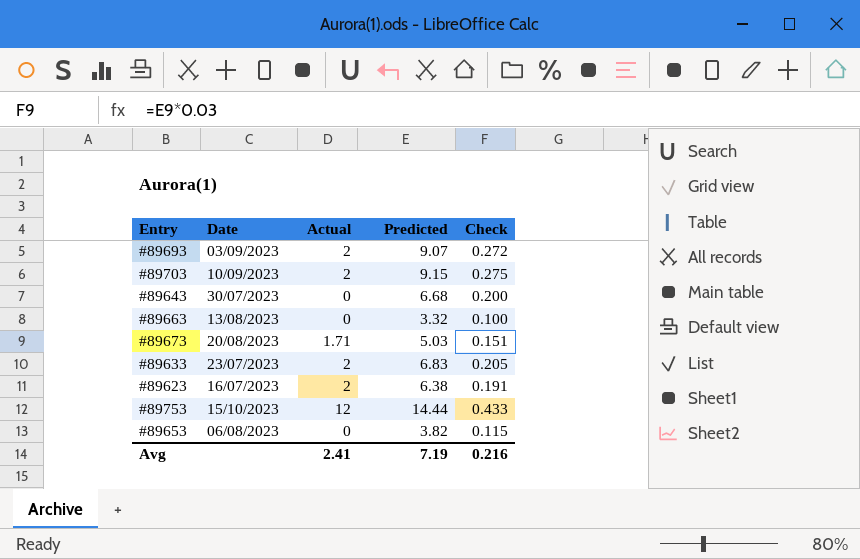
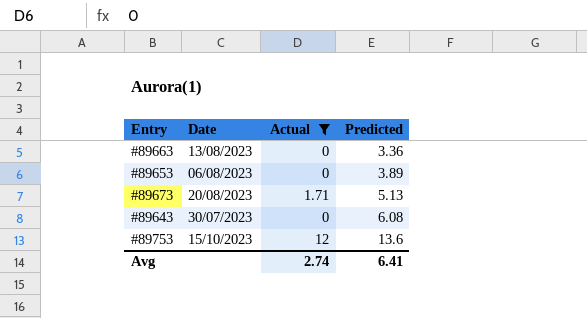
filter: none -> Actual != 2
row order: none -> Predicted ascending
column Check | formula: [Predicted] * 0.03 -> none
#89663 | Predicted: 3.32 -> 3.36
#89653 | Predicted: 3.82 -> 3.89
#89673 | Predicted: 5.03 -> 5.13
#89643 | Predicted: 6.68 -> 6.08
#89753 | Predicted: 14.44 -> 13.6
Avg | Actual: 2.41 -> 2.74
Avg | Predicted: 7.19 -> 6.41

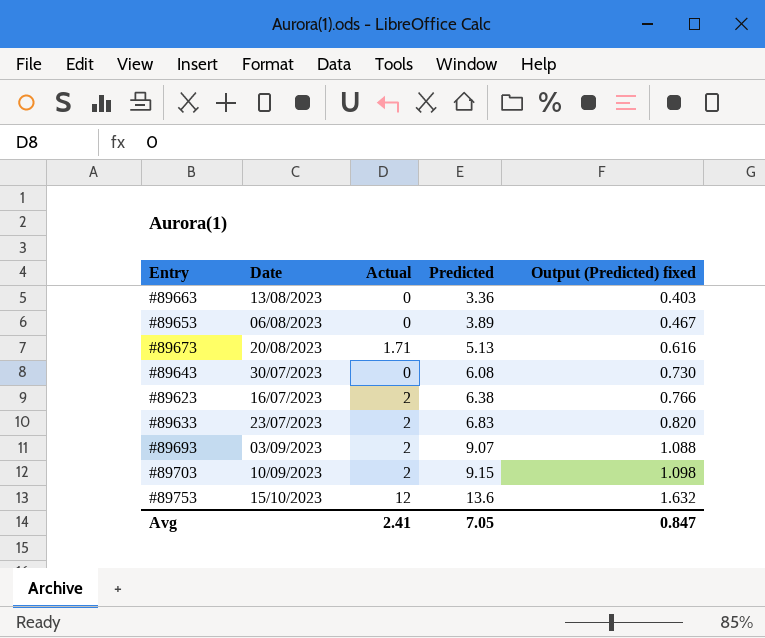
filter: Actual != 2 -> none
column Output (Predicted) fixed | formula: none -> [Predicted] * 0.12
Avg | Actual: 2.74 -> 2.41
Avg | Predicted: 6.41 -> 7.05

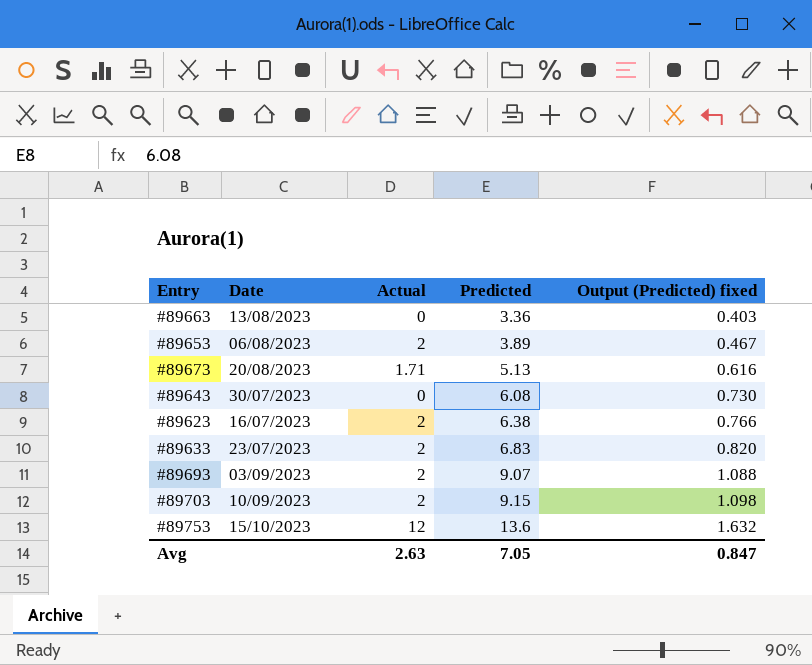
#89653 | Actual: 0 -> 2
Avg | Actual: 2.41 -> 2.63

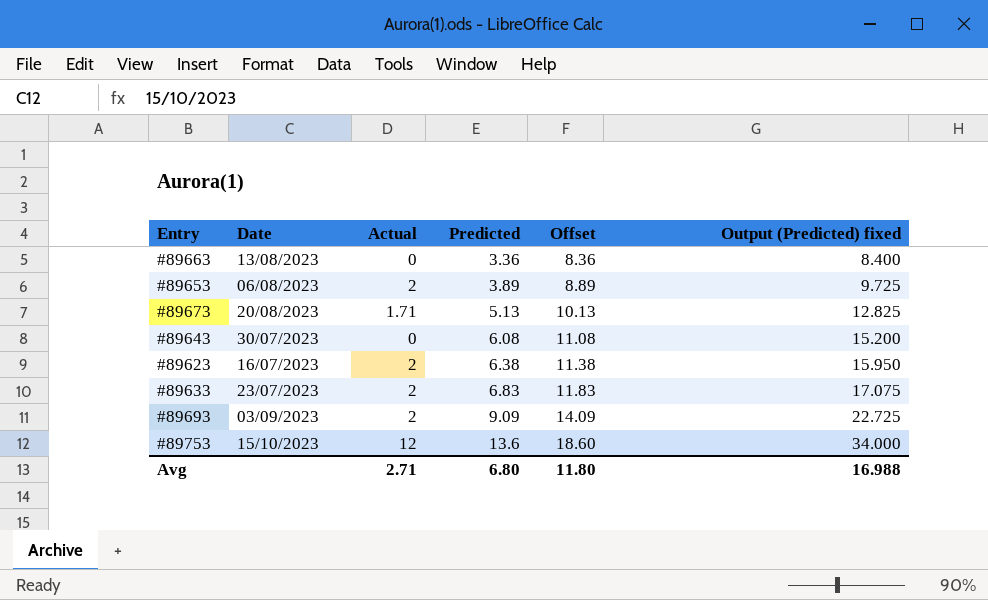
column Offset | formula: none -> [Predicted] + 5
column Output (Predicted) fixed | formula: [Predicted] * 0.12 -> [Predicted] * 2.5
row #89703: 10/09/2023 | 2 | 9.15 | 1.098 -> none
#89693 | Predicted: 9.07 -> 9.09
Avg | Actual: 2.63 -> 2.71
Avg | Predicted: 7.05 -> 6.80
Avg | Output (Predicted) fixed: 0.847 -> 16.988

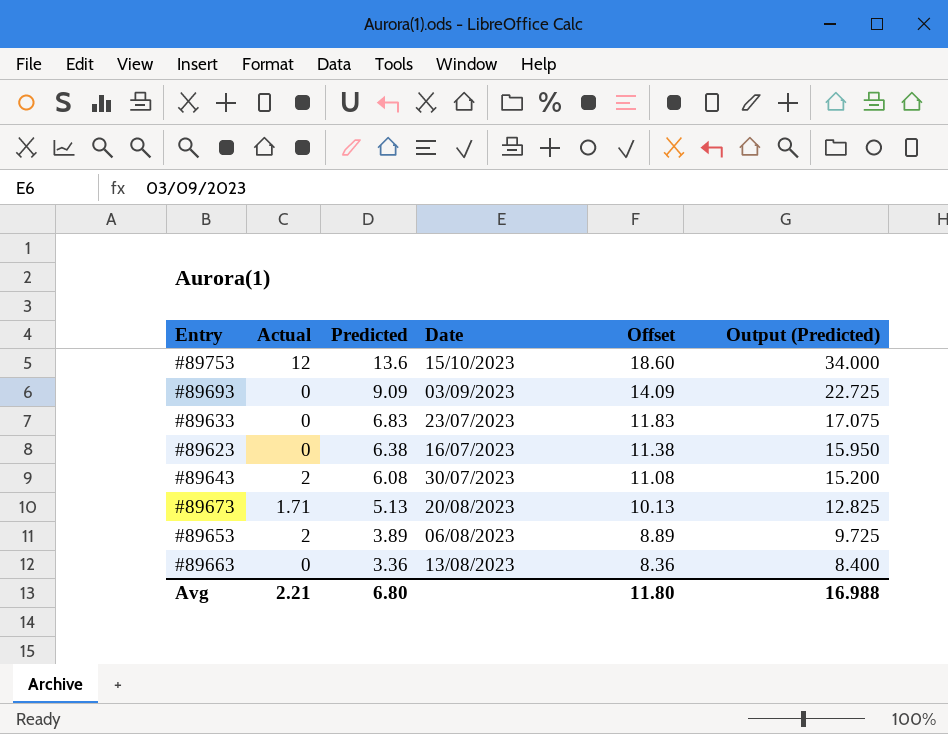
row order: Predicted ascending -> Predicted descending
column Date | position: 2 -> 4
column name: Output (Predicted) fixed -> Output (Predicted)
#89693 | Actual: 2 -> 0
#89633 | Actual: 2 -> 0
#89623 | Actual: 2 -> 0
#89643 | Actual: 0 -> 2
Avg | Actual: 2.71 -> 2.21

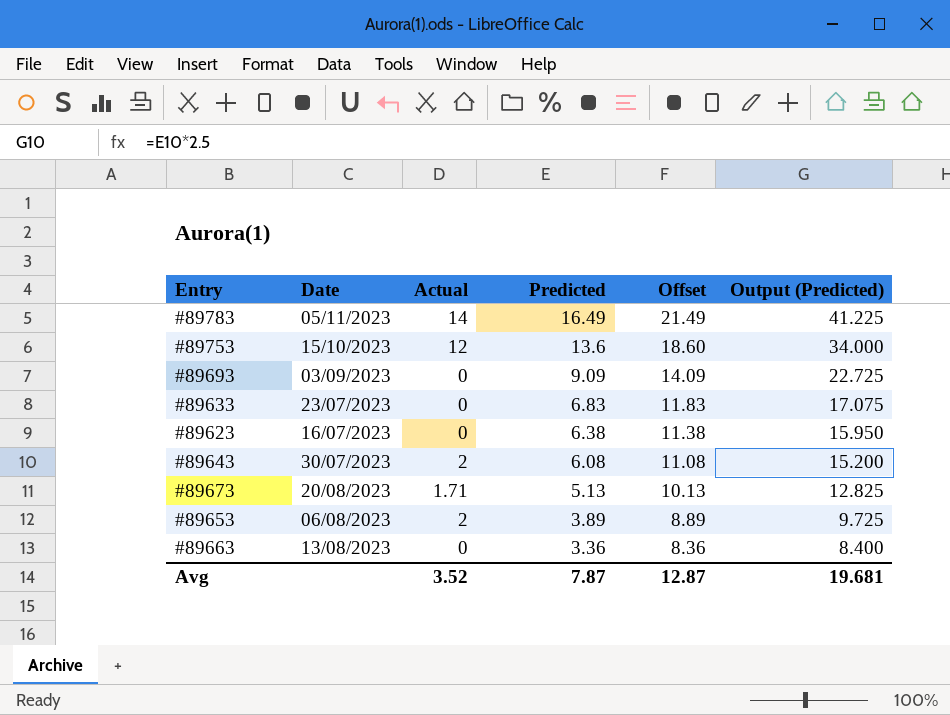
column Date | position: 4 -> 2
row #89783: none -> 05/11/2023 | 14 | 16.49 | 21.49 | 41.225
Avg | Actual: 2.21 -> 3.52
Avg | Predicted: 6.80 -> 7.87
Avg | Offset: 11.80 -> 12.87
Avg | Output (Predicted): 16.988 -> 19.681

